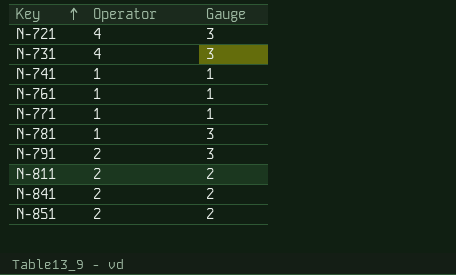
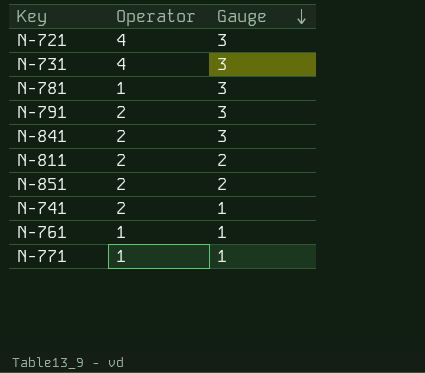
row order: Key ascending -> Gauge descending
N-841 | Gauge: 2 -> 3
N-741 | Operator: 1 -> 2

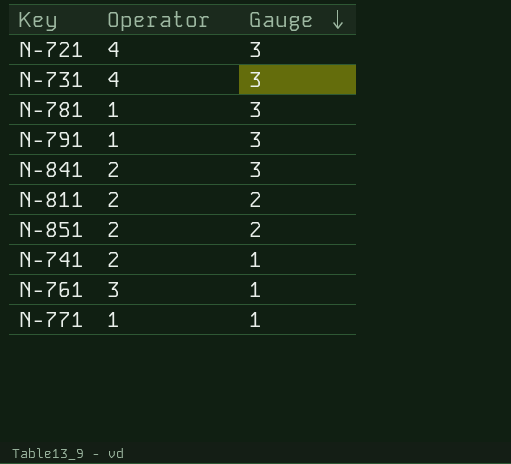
N-791 | Operator: 2 -> 1
N-761 | Operator: 1 -> 3

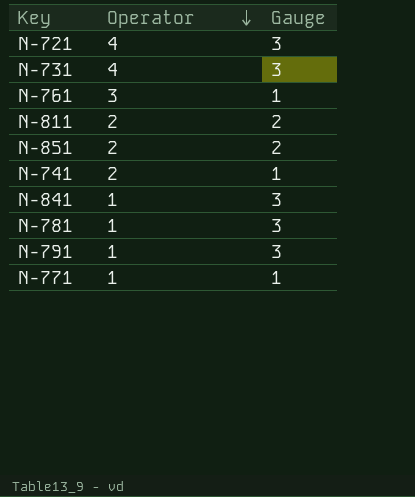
row order: Gauge descending -> Operator descending
N-841 | Operator: 2 -> 1

